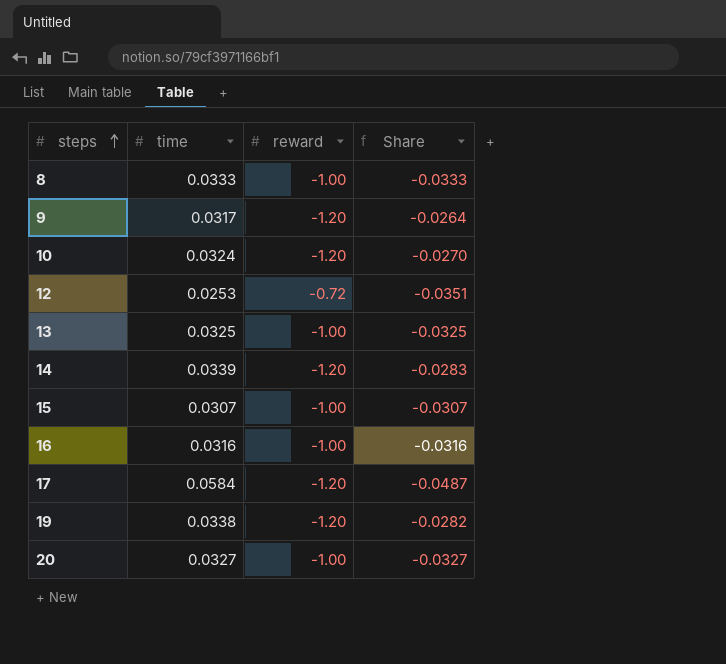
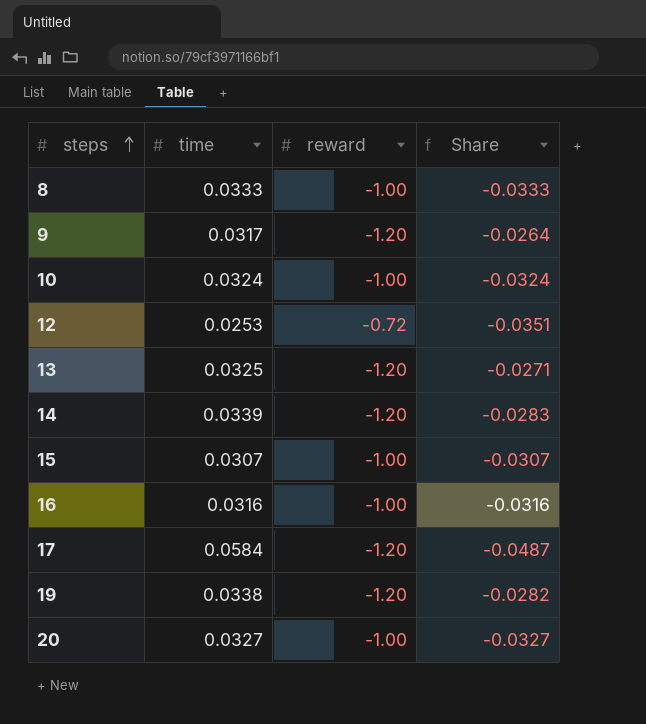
10 | reward: -1.20 -> -1.00
10 | Share: -0.0270 -> -0.0324
13 | reward: -1.00 -> -1.20
13 | Share: -0.0325 -> -0.0271

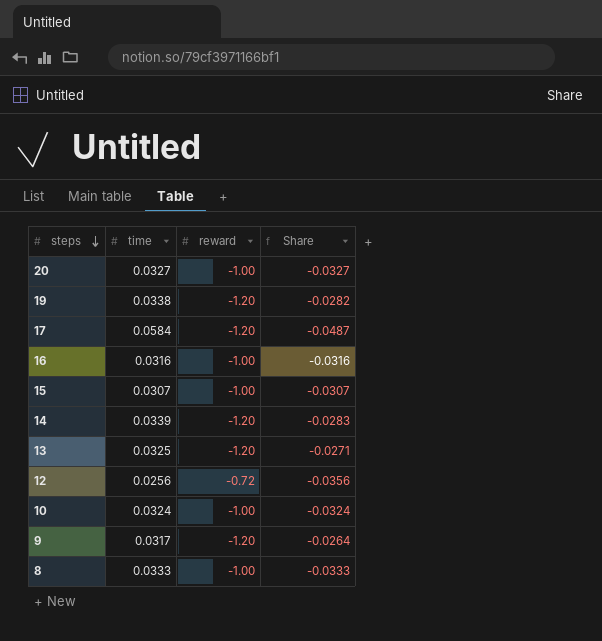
row order: steps ascending -> steps descending
12 | time: 0.0253 -> 0.0256
12 | Share: -0.0351 -> -0.0356

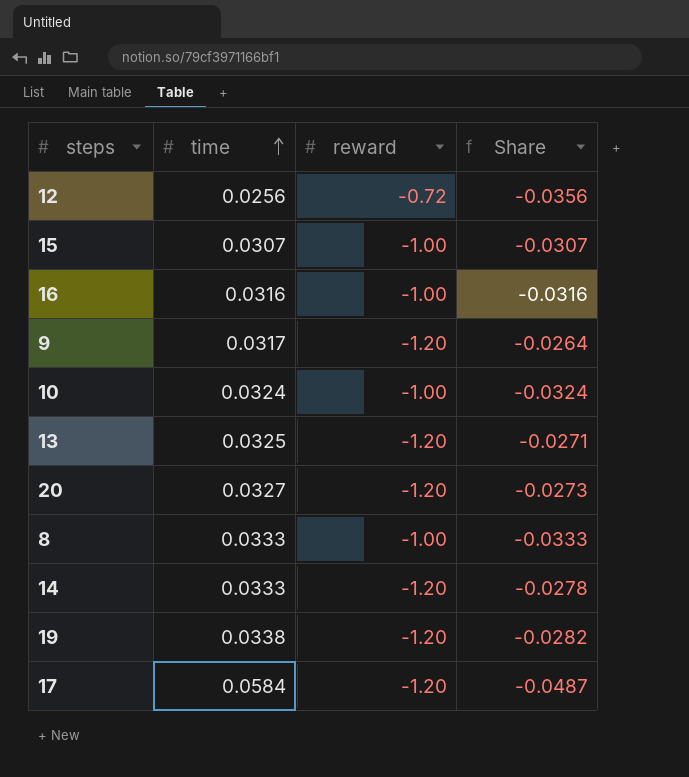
row order: steps descending -> time ascending
20 | reward: -1.00 -> -1.20
20 | Share: -0.0327 -> -0.0273
14 | time: 0.0339 -> 0.0333
14 | Share: -0.0283 -> -0.0278

